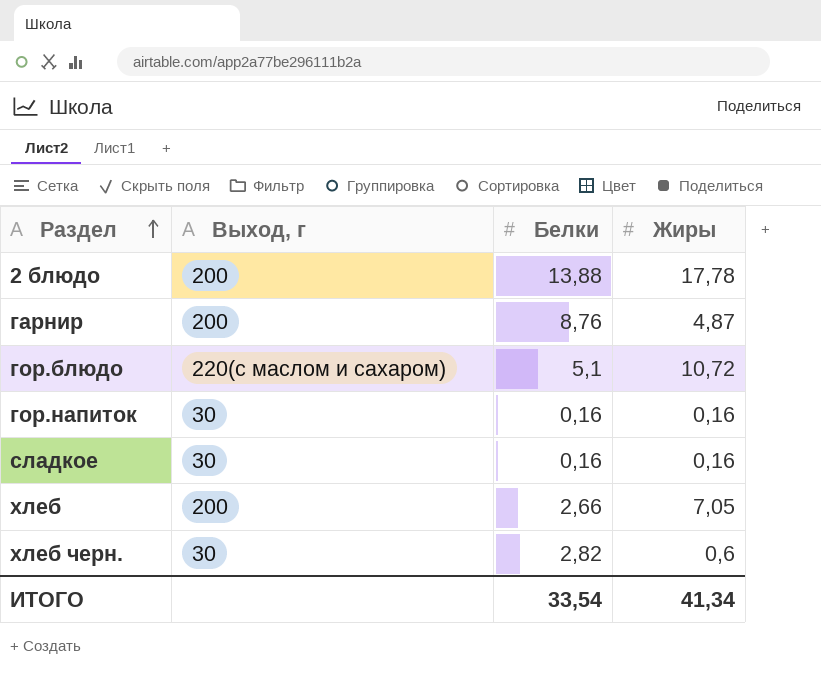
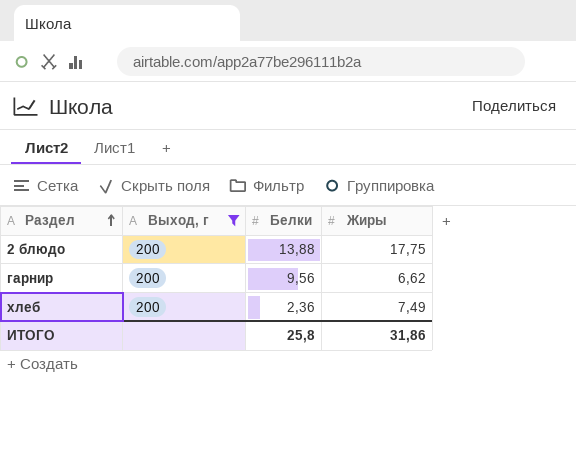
filter: none -> Выход, г = 200
2 блюдо | Жиры: 17,78 -> 17,75
гарнир | Белки: 8,76 -> 9,56
гарнир | Жиры: 4,87 -> 6,62
хлеб | Белки: 2,66 -> 2,36
хлеб | Жиры: 7,05 -> 7,49
ИТОГО | Белки: 33,54 -> 25,8
ИТОГО | Жиры: 41,34 -> 31,86

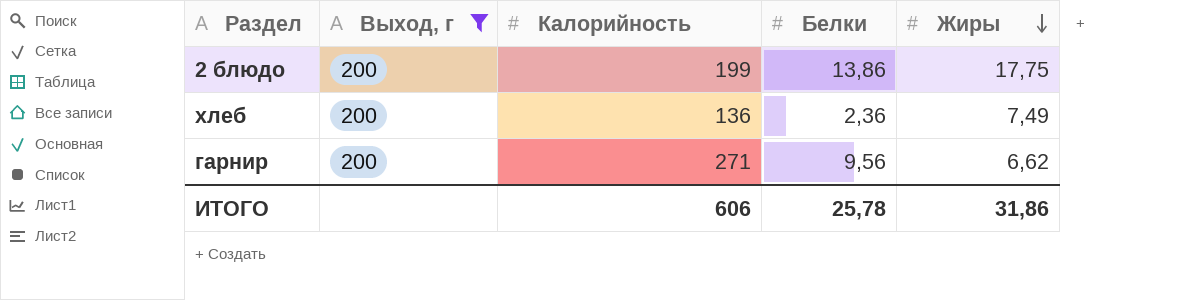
row order: Раздел ascending -> Жиры descending
column Калорийность | position: none -> 3
2 блюдо | Белки: 13,88 -> 13,86
ИТОГО | Белки: 25,8 -> 25,78

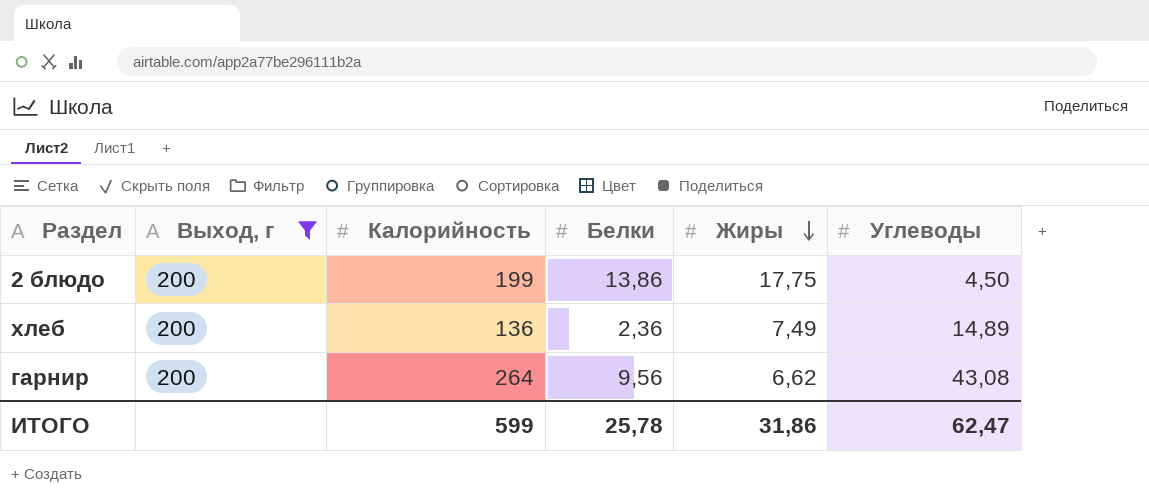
column Углеводы | position: none -> 6
гарнир | Калорийность: 271 -> 264
ИТОГО | Калорийность: 606 -> 599

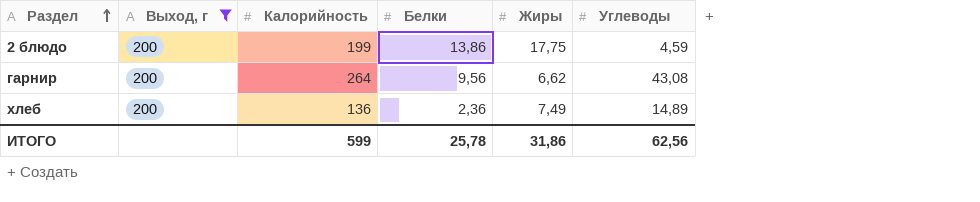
row order: Жиры descending -> Раздел ascending
2 блюдо | Углеводы: 4,50 -> 4,59
ИТОГО | Углеводы: 62,47 -> 62,56

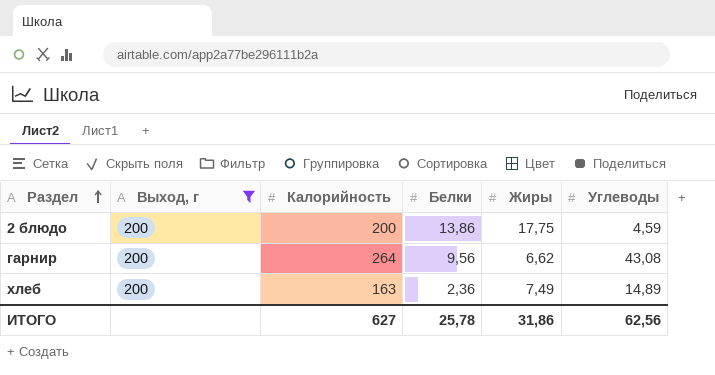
2 блюдо | Калорийность: 199 -> 200
хлеб | Калорийность: 136 -> 163
ИТОГО | Калорийность: 599 -> 627

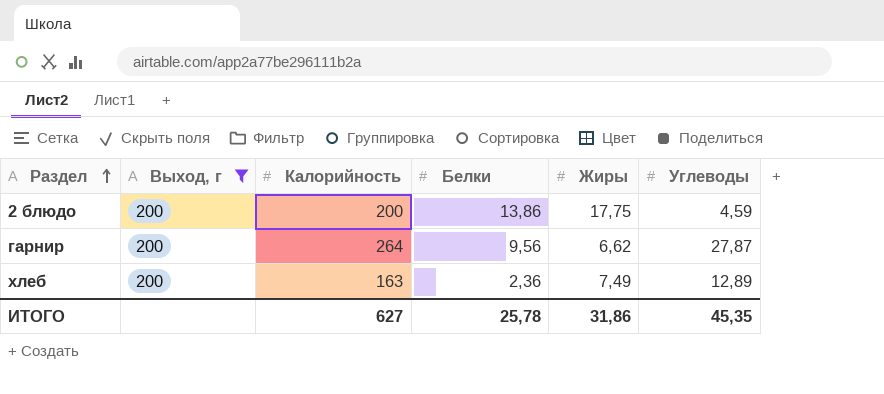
гарнир | Углеводы: 43,08 -> 27,87
хлеб | Углеводы: 14,89 -> 12,89
ИТОГО | Углеводы: 62,56 -> 45,35

